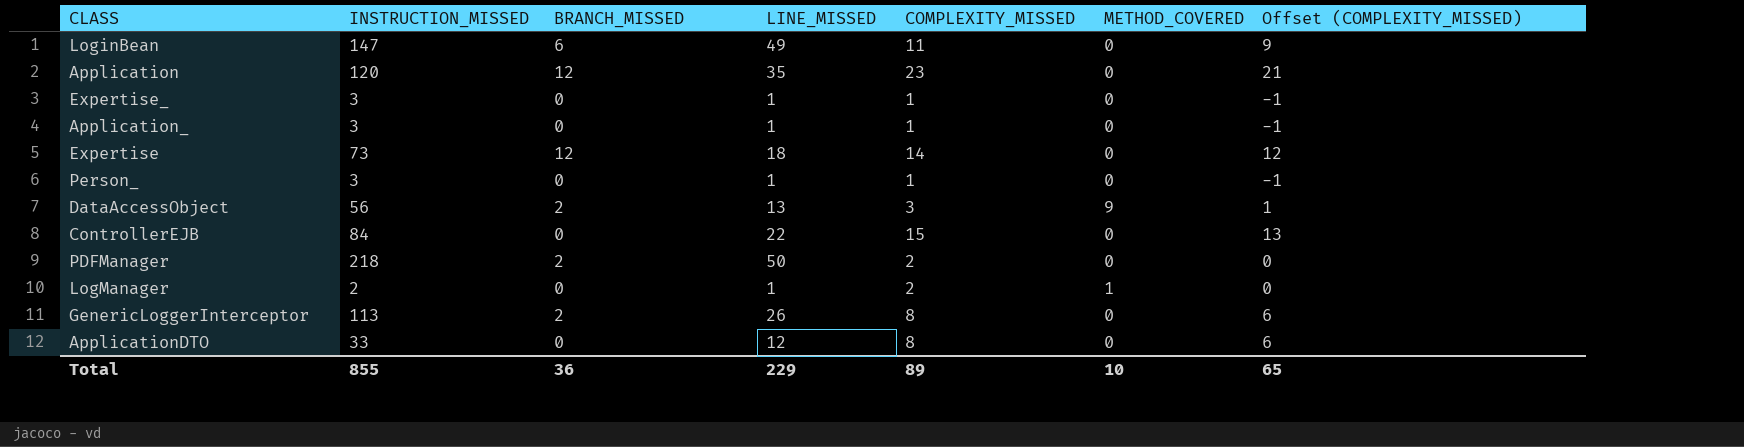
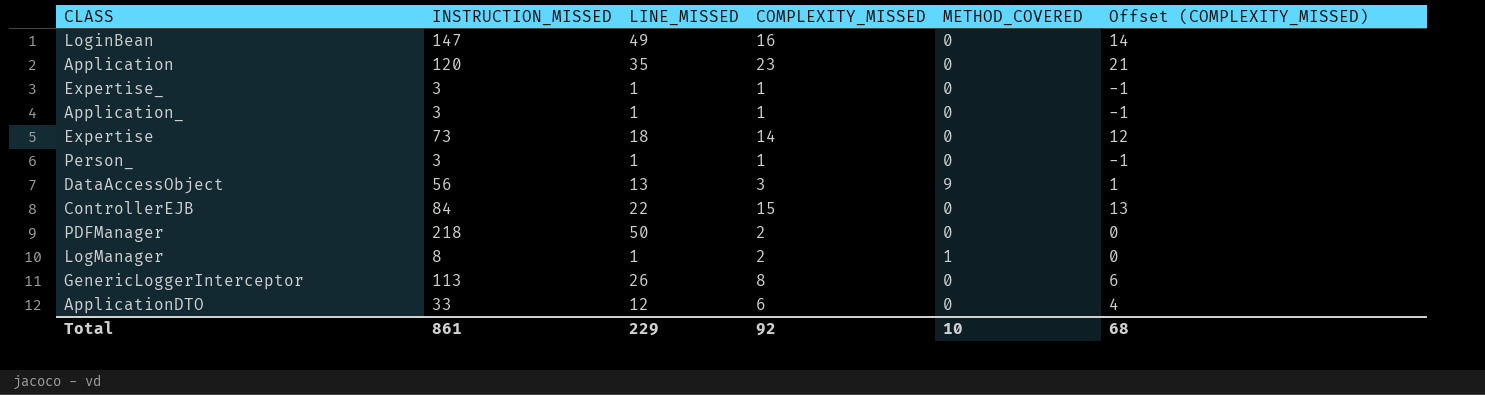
column BRANCH_MISSED | position: 3 -> none
LoginBean | COMPLEXITY_MISSED: 11 -> 16
LoginBean | Offset (COMPLEXITY_MISSED): 9 -> 14
LogManager | INSTRUCTION_MISSED: 2 -> 8
ApplicationDTO | COMPLEXITY_MISSED: 8 -> 6
ApplicationDTO | Offset (COMPLEXITY_MISSED): 6 -> 4
Total | INSTRUCTION_MISSED: 855 -> 861
Total | COMPLEXITY_MISSED: 89 -> 92
Total | Offset (COMPLEXITY_MISSED): 65 -> 68

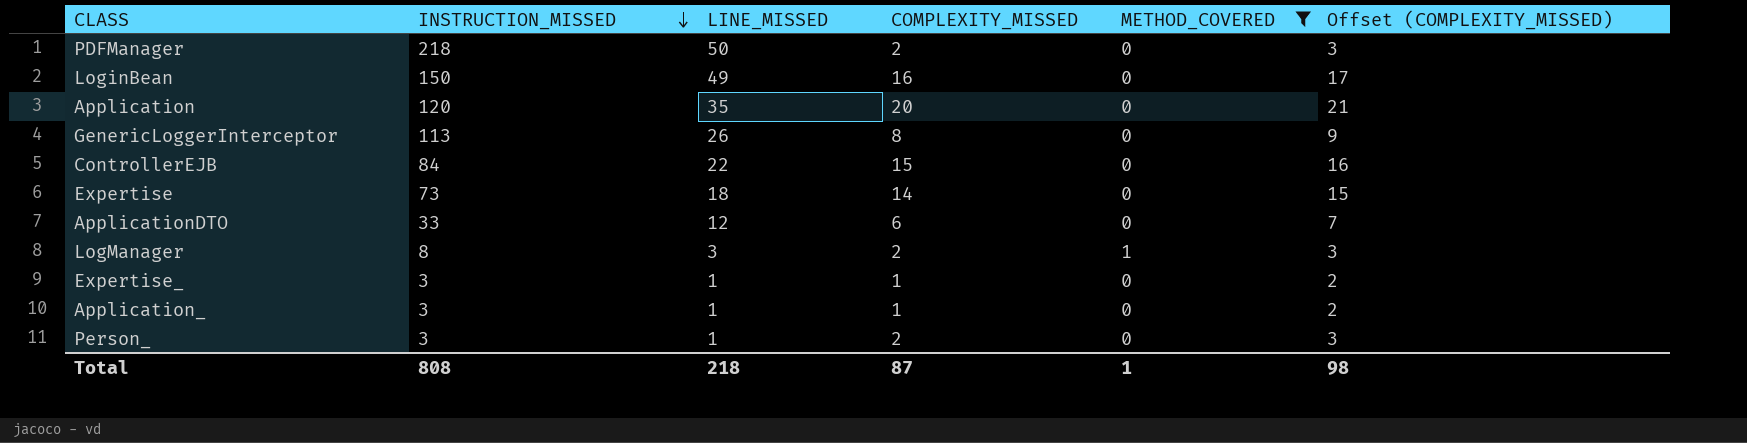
filter: none -> METHOD_COVERED != 9
row order: none -> INSTRUCTION_MISSED descending
column Offset (COMPLEXITY_MISSED) | formula: [COMPLEXITY_MISSED] - 2 -> [COMPLEXITY_MISSED] + 1
LoginBean | INSTRUCTION_MISSED: 147 -> 150
Application | COMPLEXITY_MISSED: 23 -> 20
LogManager | LINE_MISSED: 1 -> 3
Person_ | COMPLEXITY_MISSED: 1 -> 2
Total | INSTRUCTION_MISSED: 861 -> 808
Total | LINE_MISSED: 229 -> 218
Total | COMPLEXITY_MISSED: 92 -> 87
Total | METHOD_COVERED: 10 -> 1
Total | Offset (COMPLEXITY_MISSED): 68 -> 98

